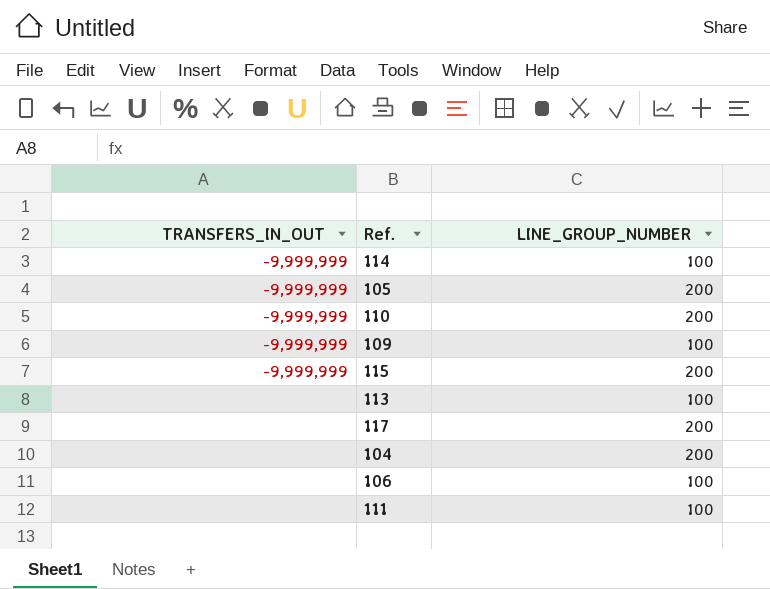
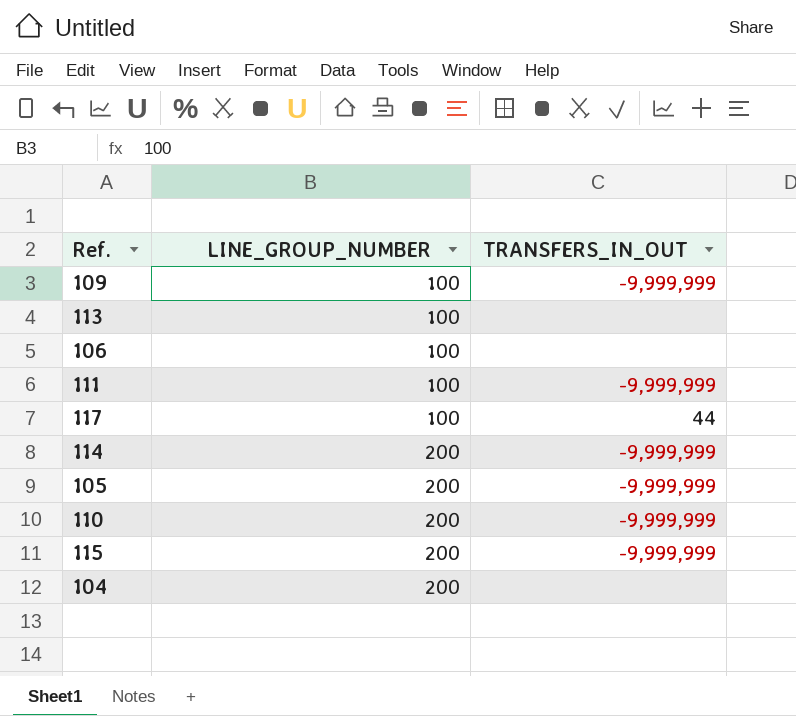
row order: none -> LINE_GROUP_NUMBER ascending
column TRANSFERS_IN_OUT | position: 1 -> 3
111 | TRANSFERS_IN_OUT: none -> -9,999,999
117 | LINE_GROUP_NUMBER: 200 -> 100
117 | TRANSFERS_IN_OUT: none -> 44
114 | LINE_GROUP_NUMBER: 100 -> 200

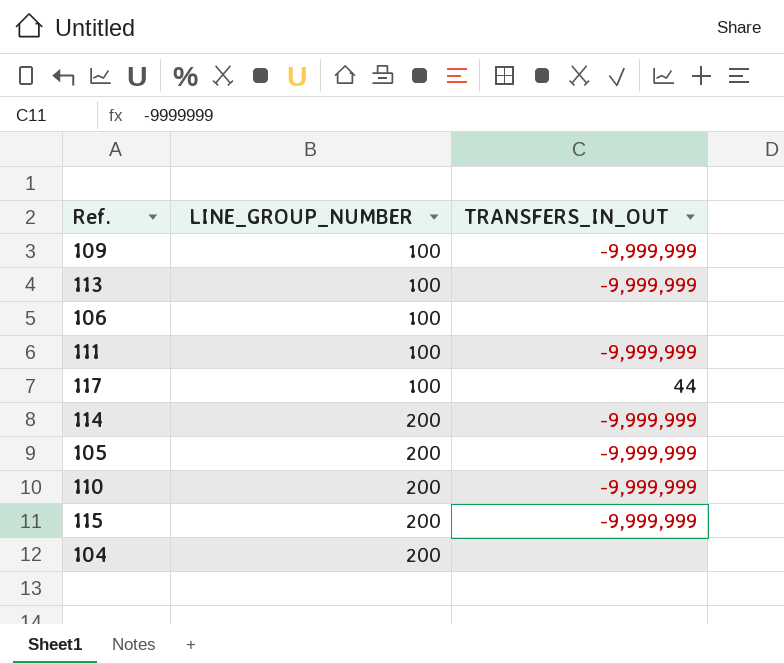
113 | TRANSFERS_IN_OUT: none -> -9,999,999

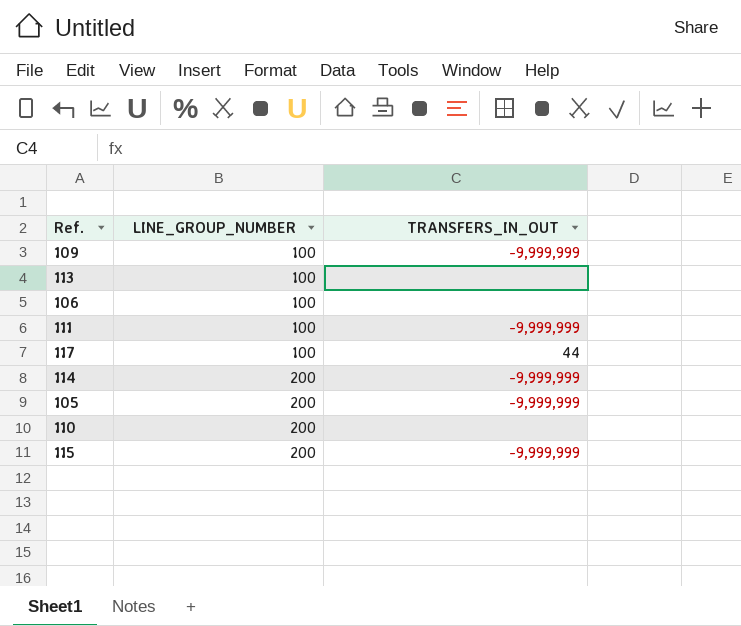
row 104: 200 | none -> none
113 | TRANSFERS_IN_OUT: -9,999,999 -> none
110 | TRANSFERS_IN_OUT: -9,999,999 -> none

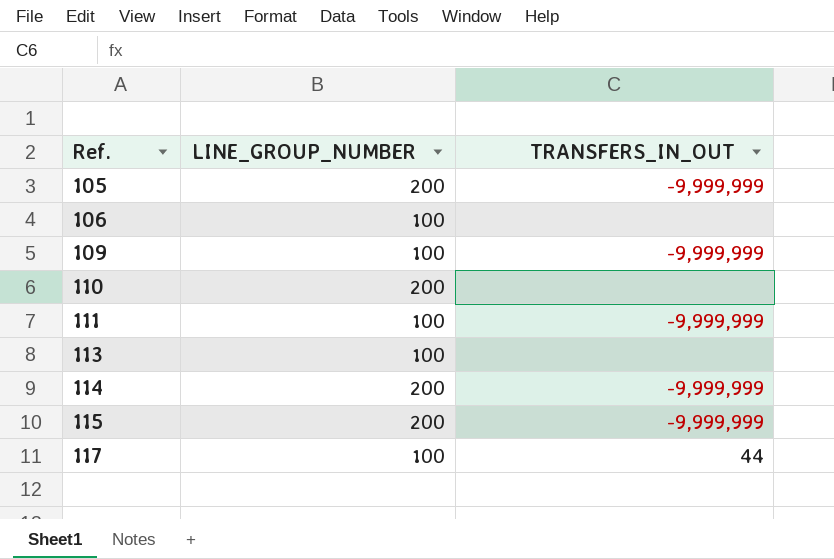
row order: LINE_GROUP_NUMBER ascending -> Ref. ascending

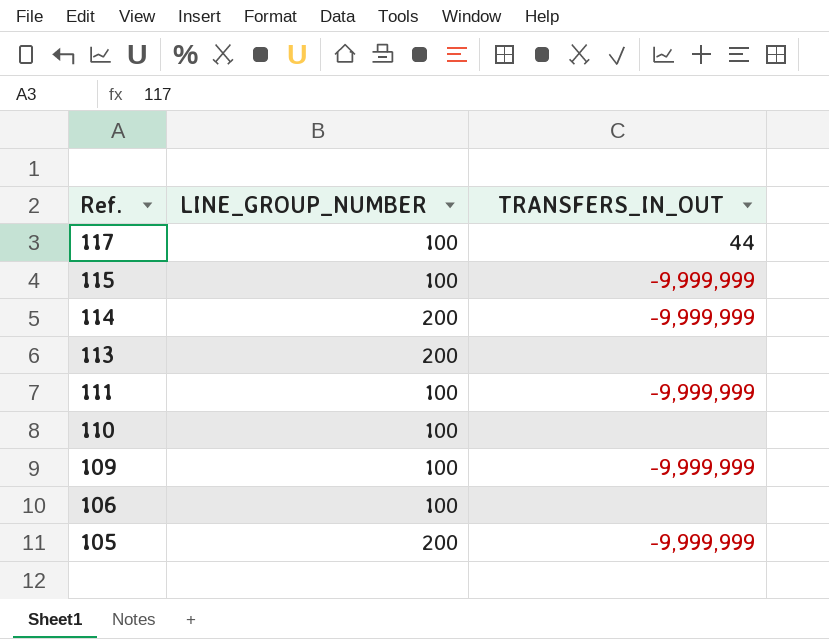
row order: Ref. ascending -> Ref. descending
115 | LINE_GROUP_NUMBER: 200 -> 100
113 | LINE_GROUP_NUMBER: 100 -> 200
110 | LINE_GROUP_NUMBER: 200 -> 100

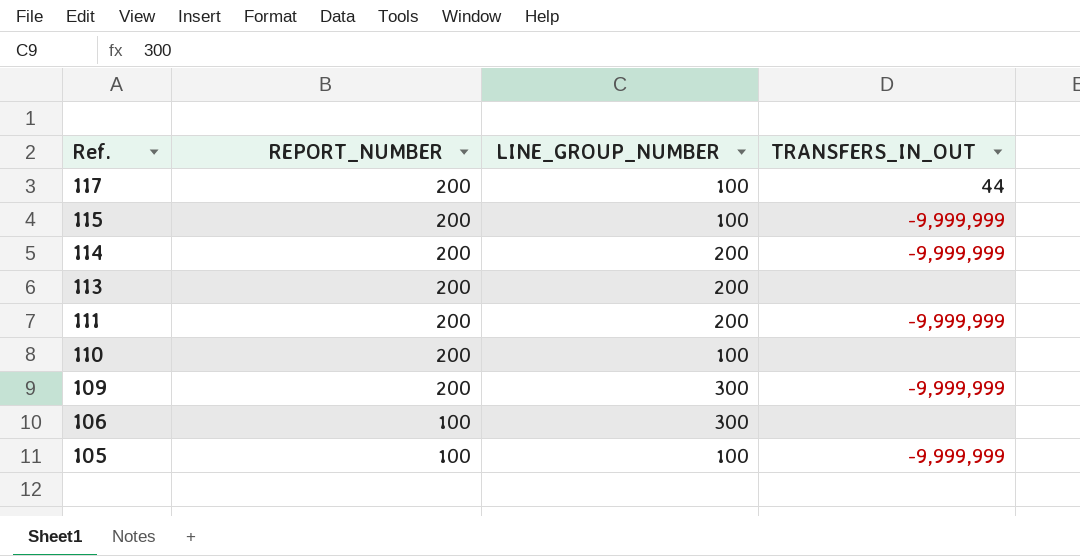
column REPORT_NUMBER | position: none -> 2
111 | LINE_GROUP_NUMBER: 100 -> 200
109 | LINE_GROUP_NUMBER: 100 -> 300
106 | LINE_GROUP_NUMBER: 100 -> 300
105 | LINE_GROUP_NUMBER: 200 -> 100

